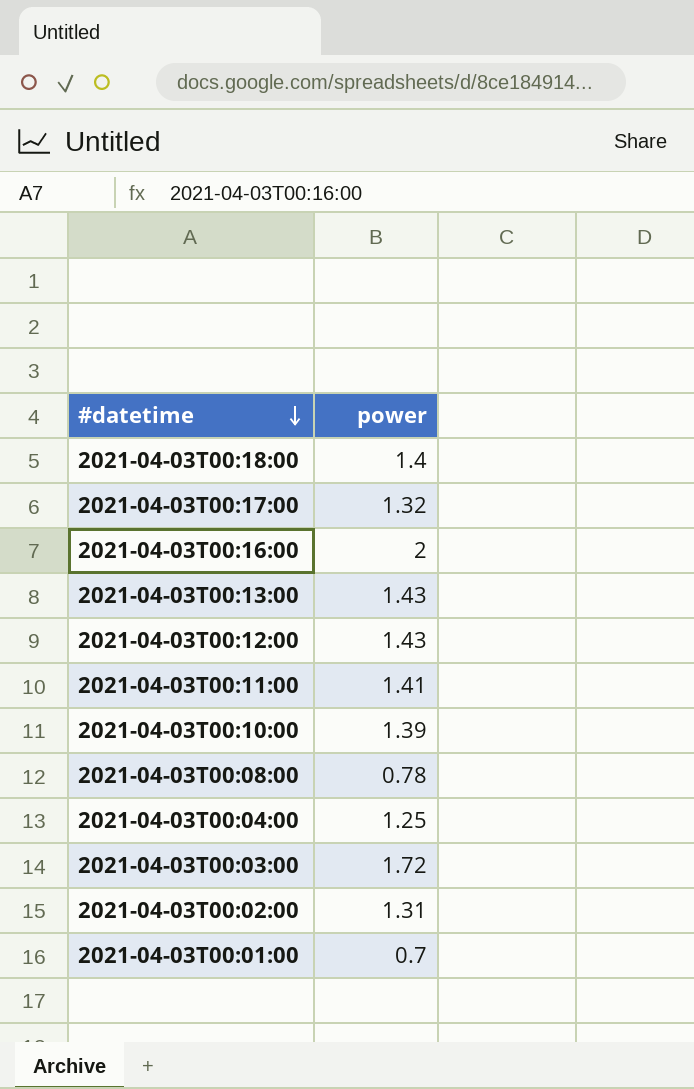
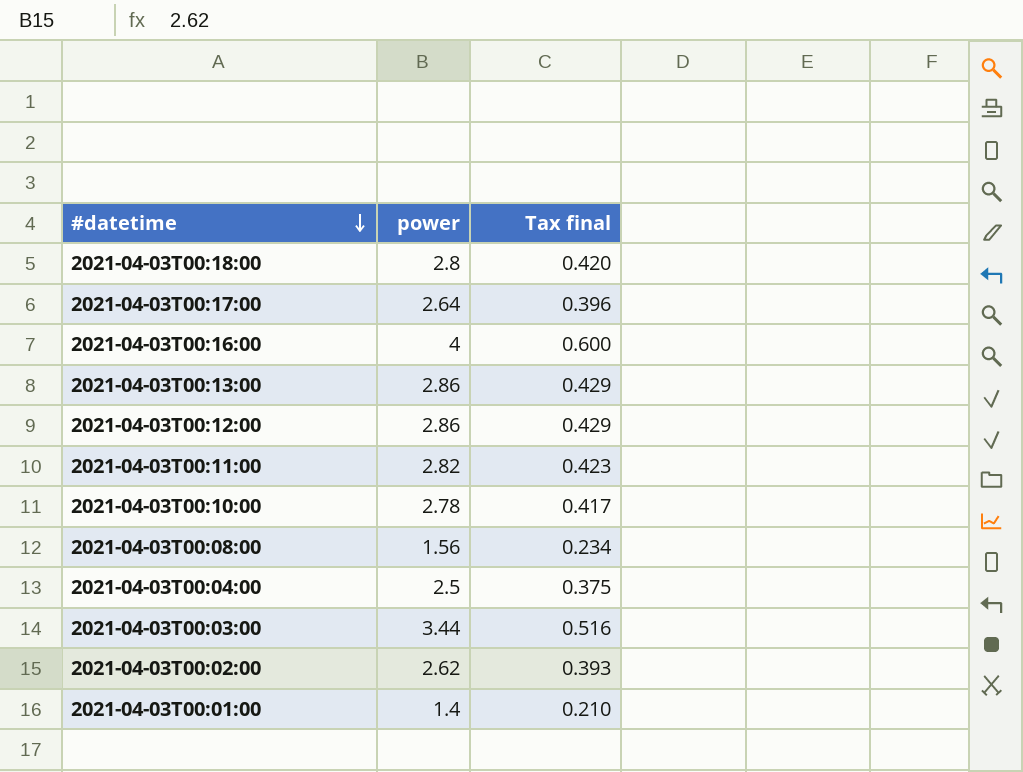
column Tax final | formula: none -> [power] * 0.15
2021-04-03T00:18:00 | power: 1.4 -> 2.8
2021-04-03T00:17:00 | power: 1.32 -> 2.64
2021-04-03T00:16:00 | power: 2 -> 4
2021-04-03T00:13:00 | power: 1.43 -> 2.86
2021-04-03T00:12:00 | power: 1.43 -> 2.86
2021-04-03T00:11:00 | power: 1.41 -> 2.82
2021-04-03T00:10:00 | power: 1.39 -> 2.78
2021-04-03T00:08:00 | power: 0.78 -> 1.56
2021-04-03T00:04:00 | power: 1.25 -> 2.5
2021-04-03T00:03:00 | power: 1.72 -> 3.44
2021-04-03T00:02:00 | power: 1.31 -> 2.62
2021-04-03T00:01:00 | power: 0.7 -> 1.4

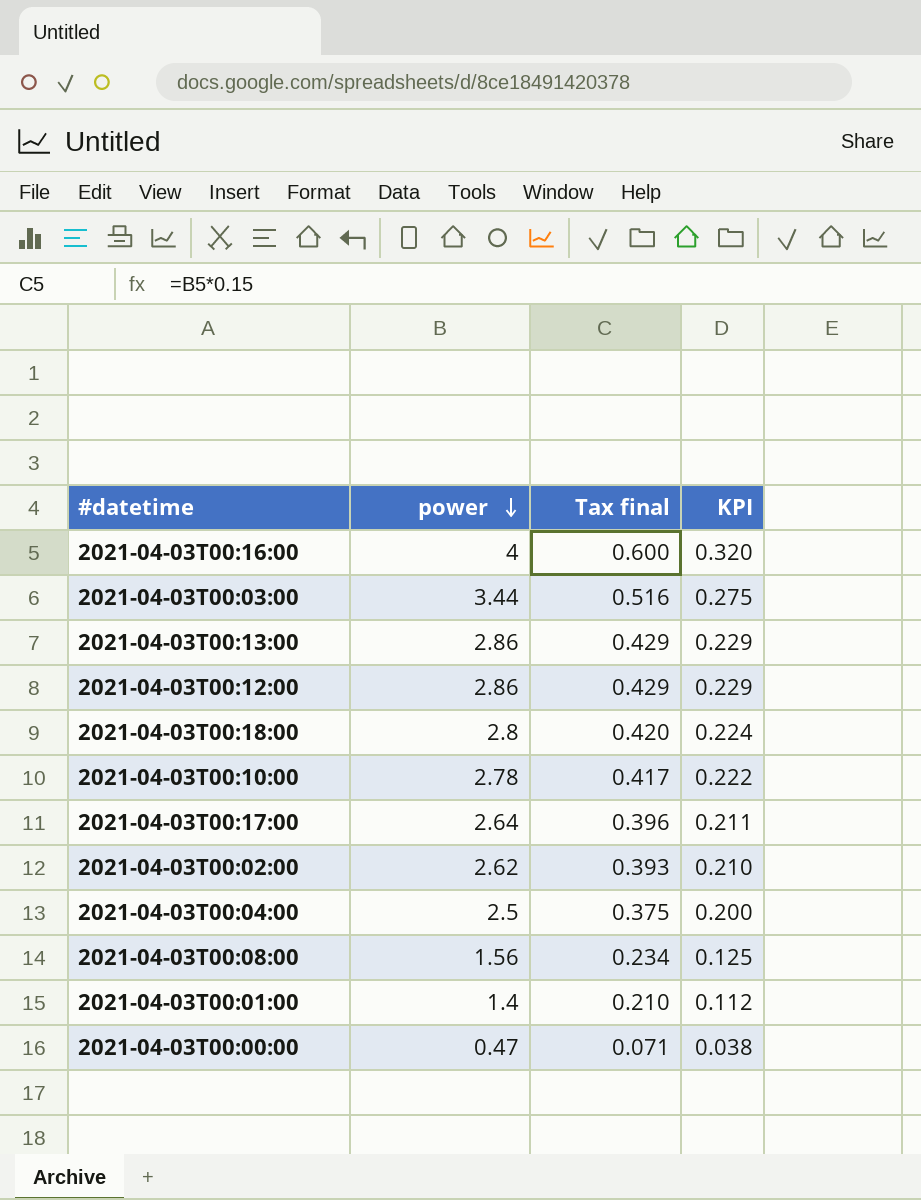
row order: #datetime descending -> power descending
column KPI | formula: none -> [power] * 0.08
row 2021-04-03T00:11:00: 2.82 | 0.423 -> none
row 2021-04-03T00:00:00: none -> 0.47 | 0.071 | 0.038

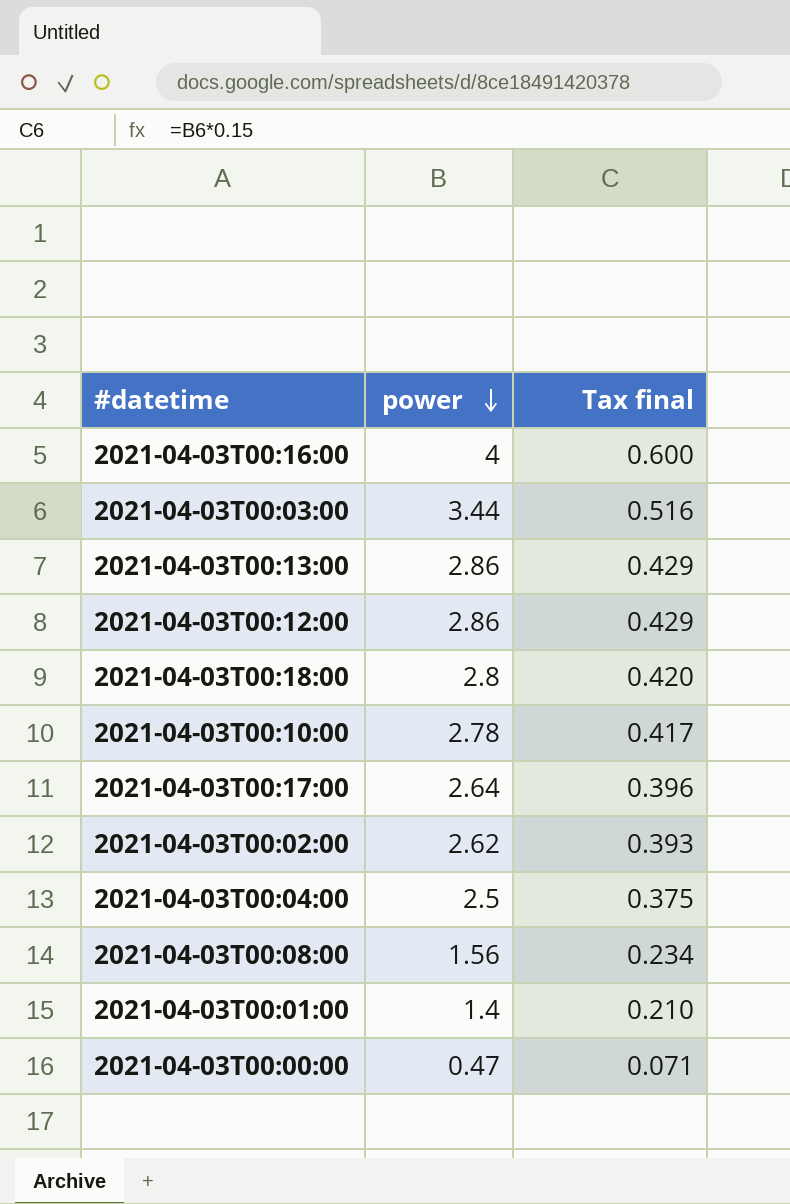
column KPI | formula: [power] * 0.08 -> none

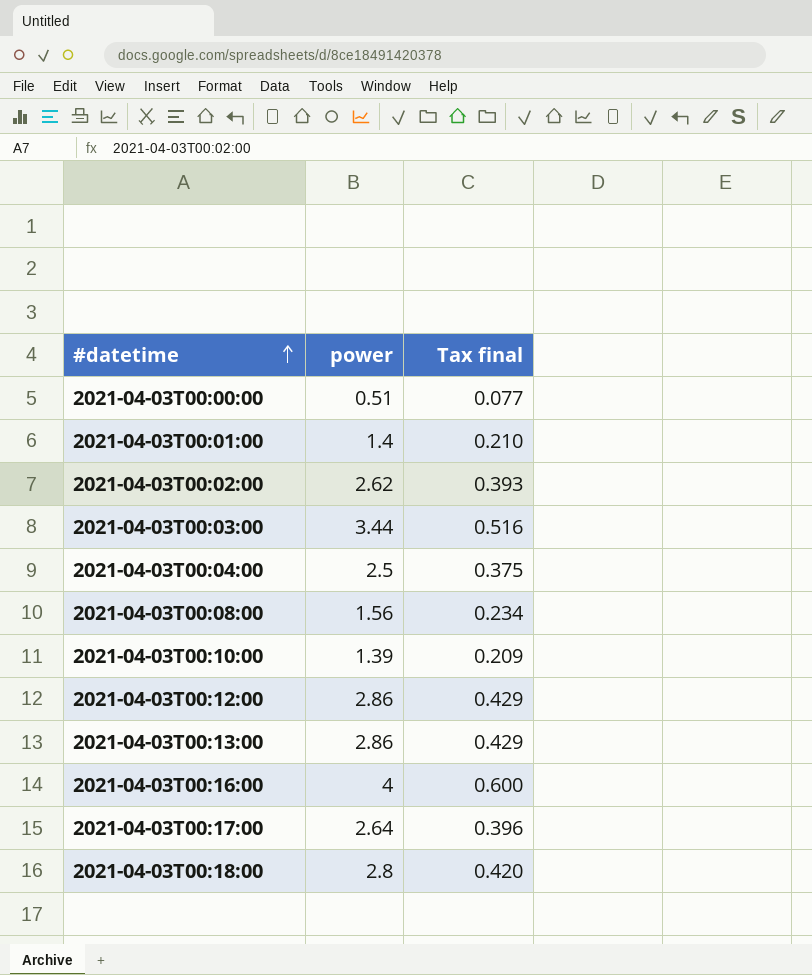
row order: power descending -> #datetime ascending
2021-04-03T00:00:00 | power: 0.47 -> 0.51
2021-04-03T00:00:00 | Tax final: 0.071 -> 0.077
2021-04-03T00:10:00 | power: 2.78 -> 1.39
2021-04-03T00:10:00 | Tax final: 0.417 -> 0.209

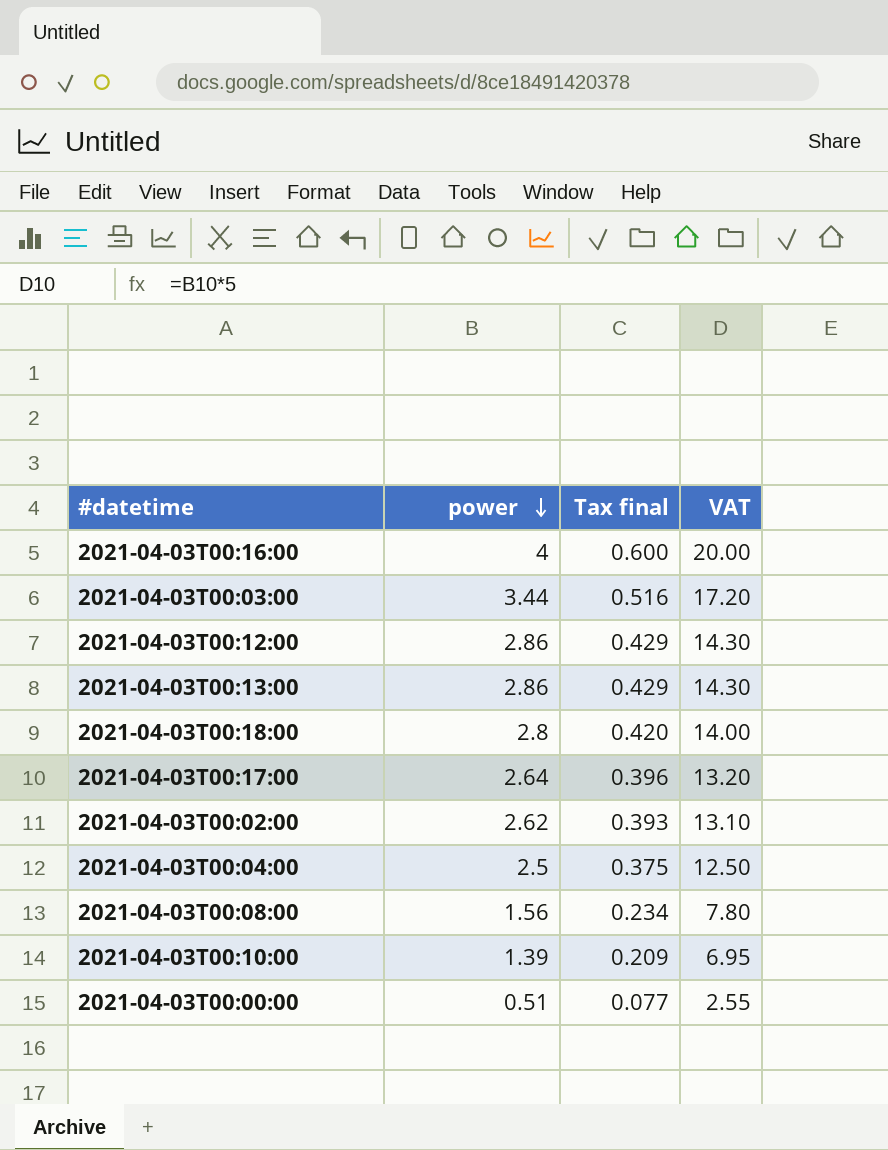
row order: #datetime ascending -> power descending
column VAT | formula: none -> [power] * 5
row 2021-04-03T00:01:00: 1.4 | 0.210 -> none

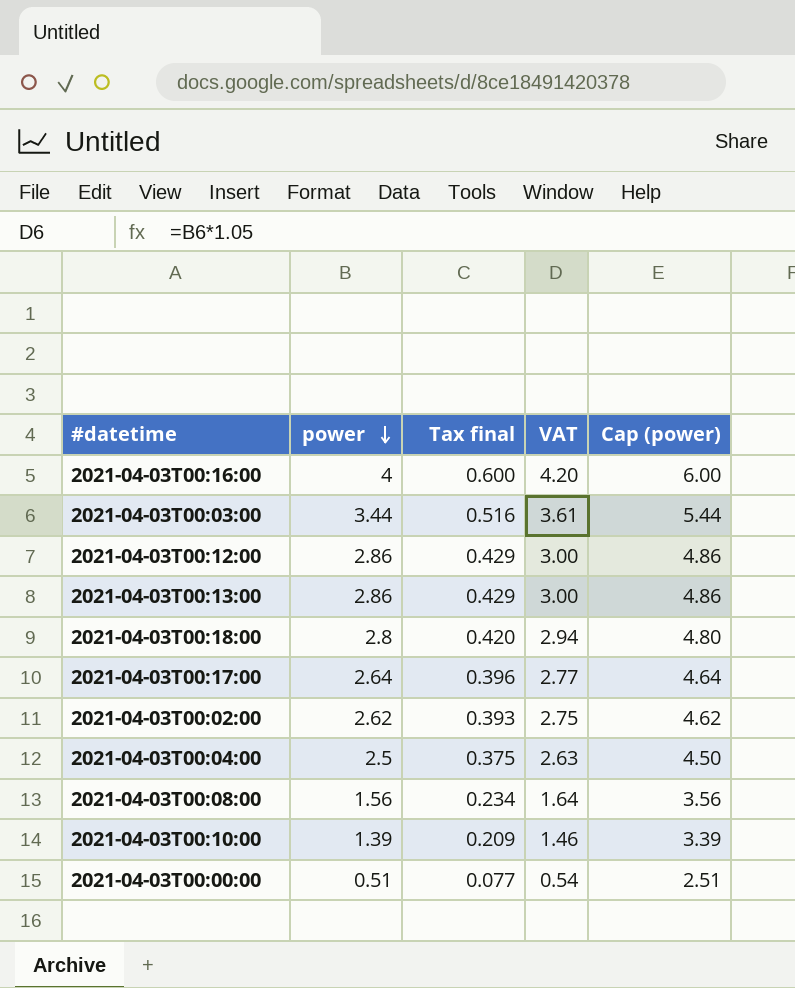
column VAT | formula: [power] * 5 -> [power] * 1.05
column Cap (power) | formula: none -> [power] + 2

